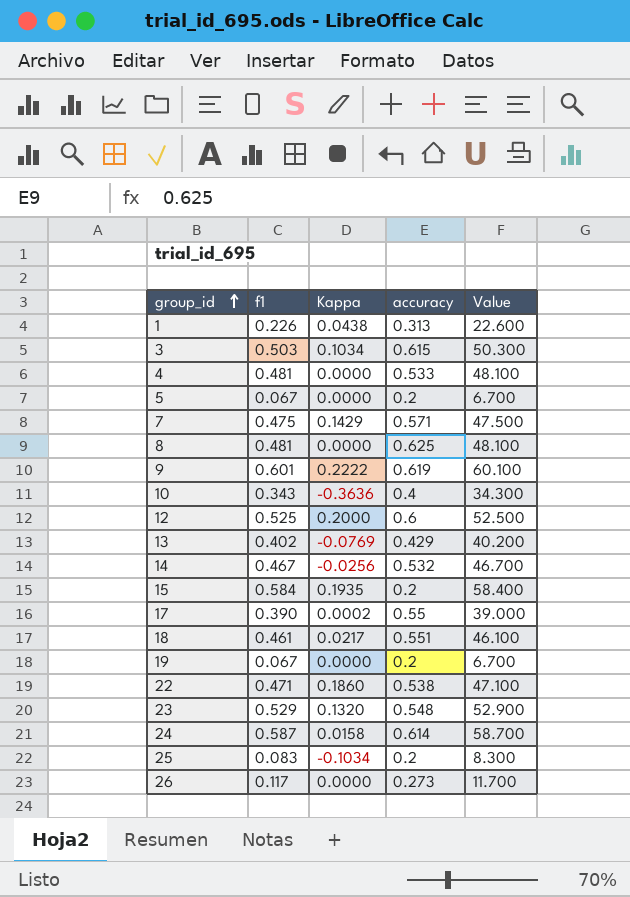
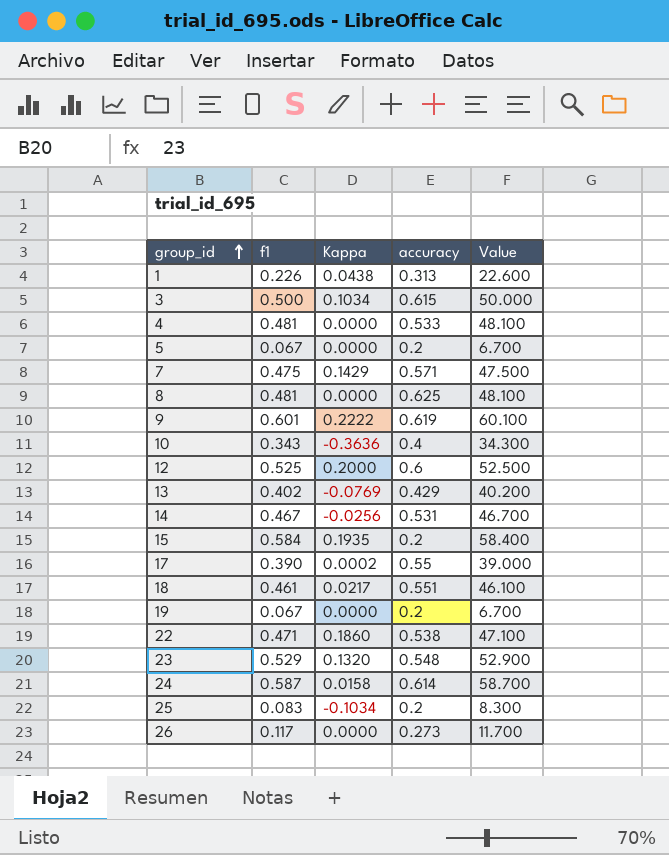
3 | f1: 0.503 -> 0.500
3 | Value: 50.300 -> 50.000
14 | accuracy: 0.532 -> 0.531

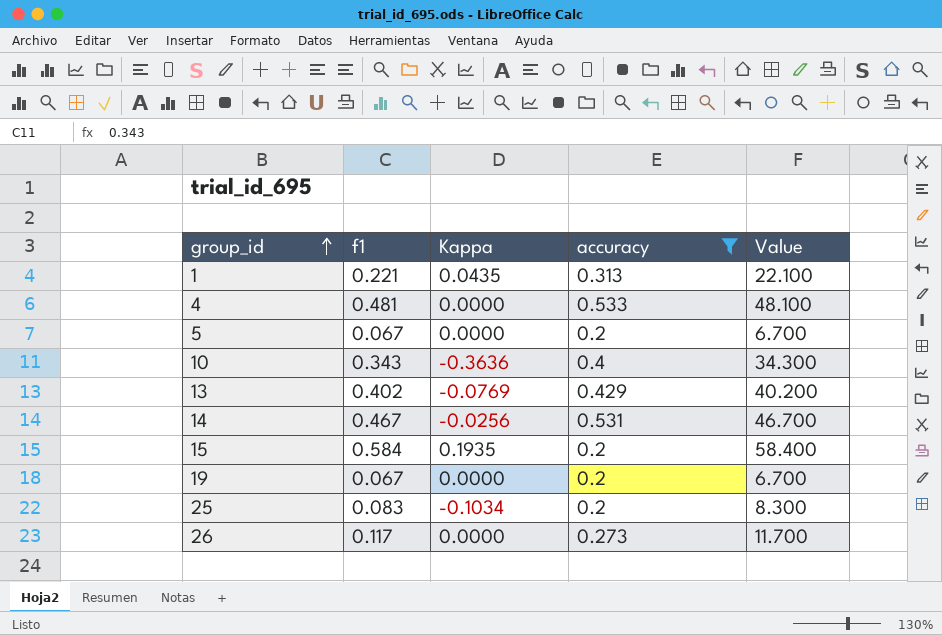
filter: none -> accuracy <= 0.533
1 | f1: 0.226 -> 0.221
1 | Kappa: 0.0438 -> 0.0435
1 | Value: 22.600 -> 22.100

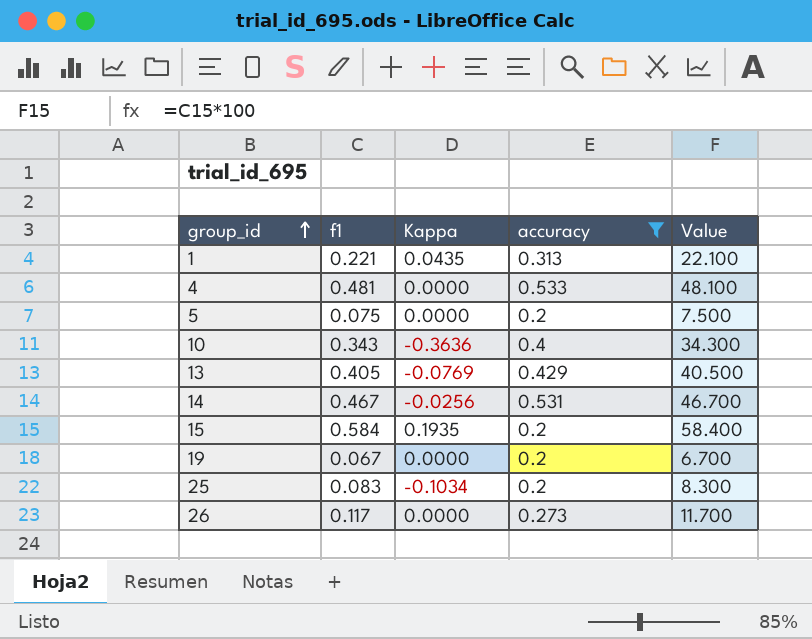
5 | f1: 0.067 -> 0.075
5 | Value: 6.700 -> 7.500
13 | f1: 0.402 -> 0.405
13 | Value: 40.200 -> 40.500

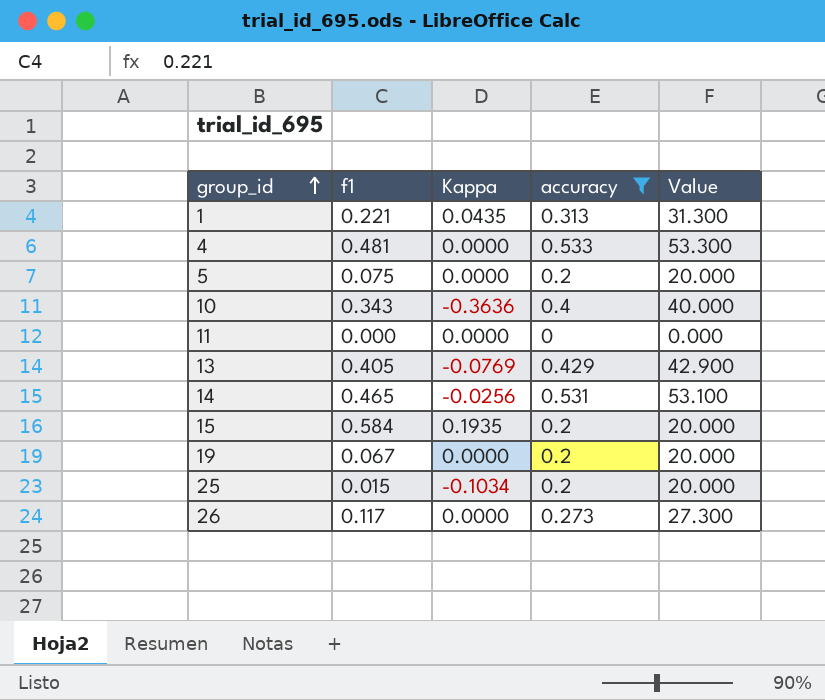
column Value | formula: [f1] * 100 -> [accuracy] * 100
row 11: none -> 0.000 | 0.0000 | 0 | 0.000
14 | f1: 0.467 -> 0.465
25 | f1: 0.083 -> 0.015

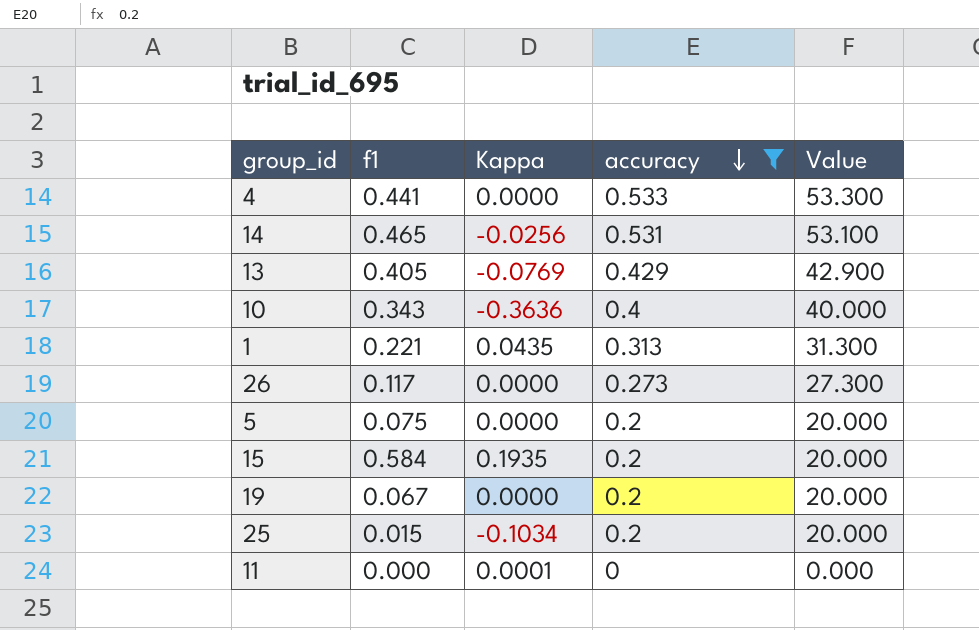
row order: group_id ascending -> accuracy descending
4 | f1: 0.481 -> 0.441
11 | Kappa: 0.0000 -> 0.0001

